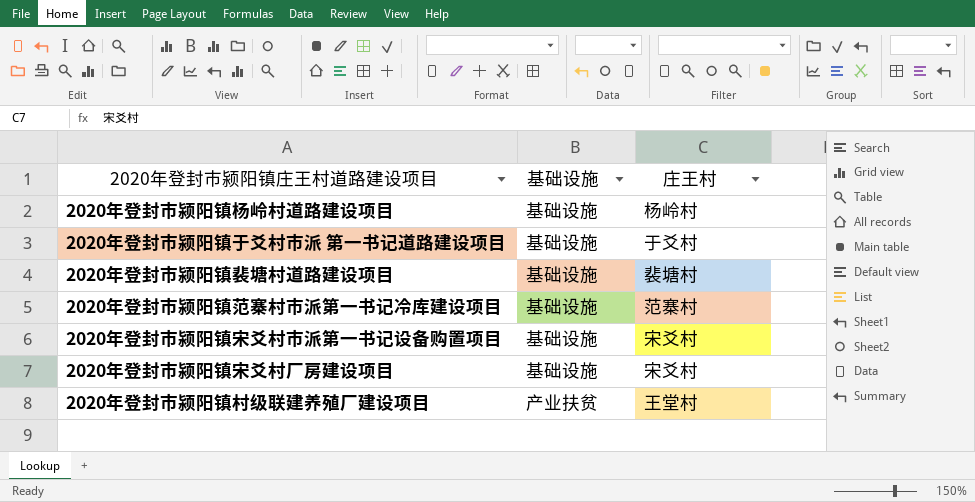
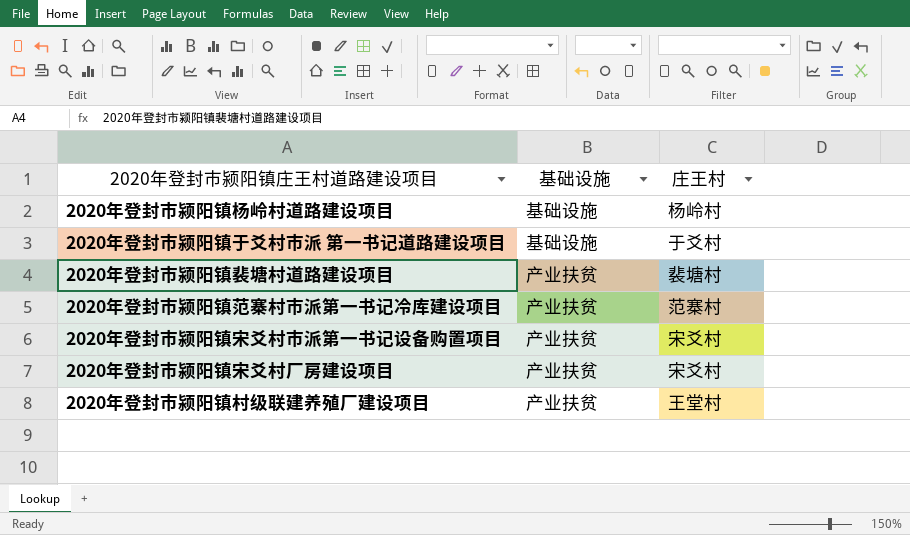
2020年登封市颍阳镇裴塘村道路建设项目 | 基础设施: 基础设施 -> 产业扶贫
2020年登封市颍阳镇范寨村市派第一书记冷库建设项目 | 基础设施: 基础设施 -> 产业扶贫
2020年登封市颍阳镇宋爻村市派第一书记设备购置项目 | 基础设施: 基础设施 -> 产业扶贫
2020年登封市颍阳镇宋爻村厂房建设项目 | 基础设施: 基础设施 -> 产业扶贫

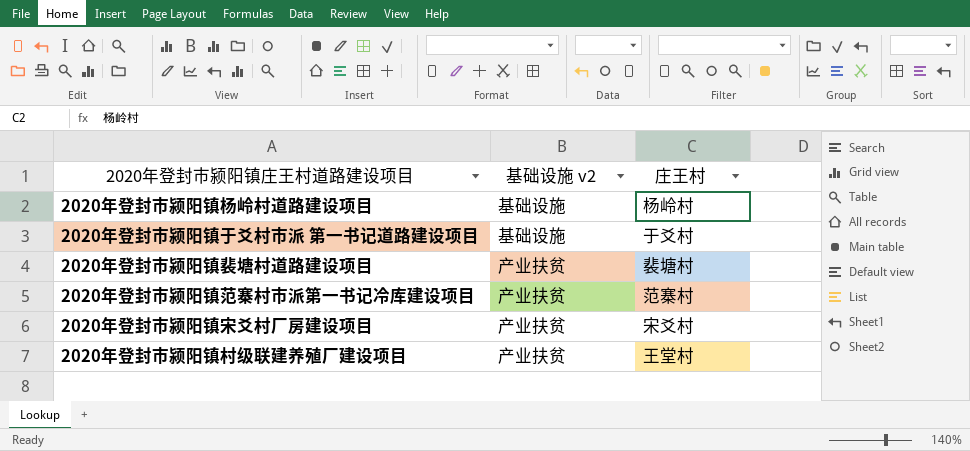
column name: 基础设施 -> 基础设施 v2
row 2020年登封市颍阳镇宋爻村市派第一书记设备购置项目: 产业扶贫 | 宋爻村 -> none

